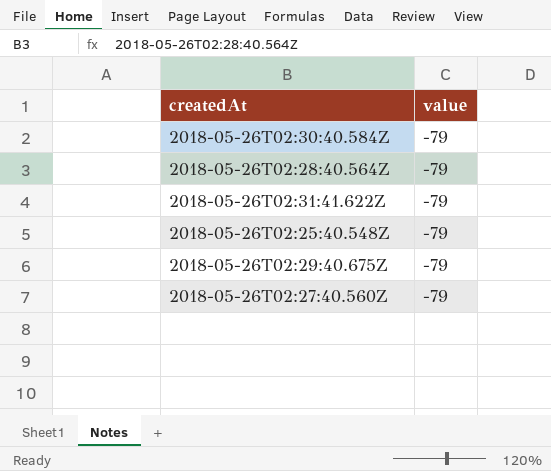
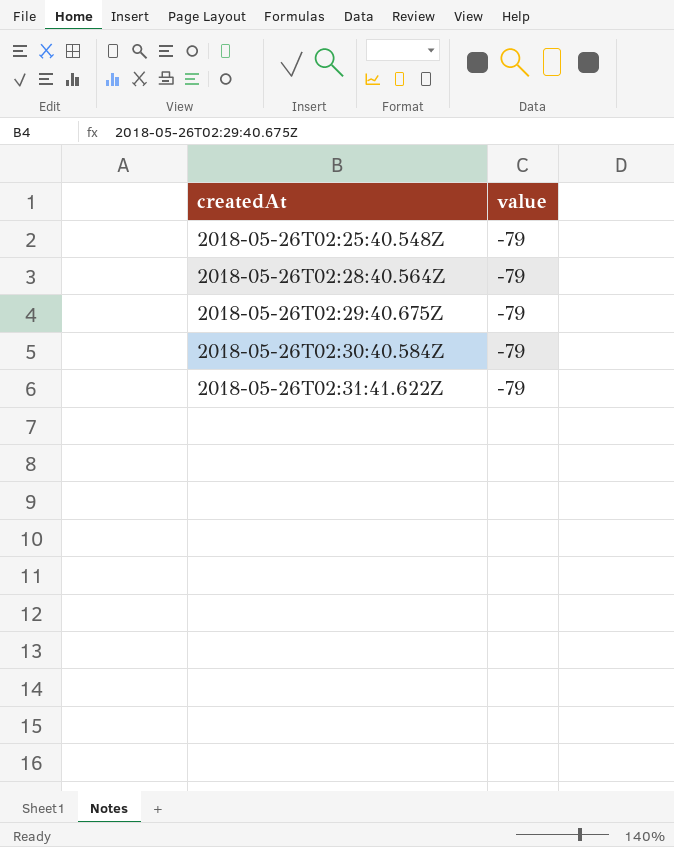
row order: none -> createdAt ascending
row 2018-05-26T02:27:40.560Z: -79 -> none

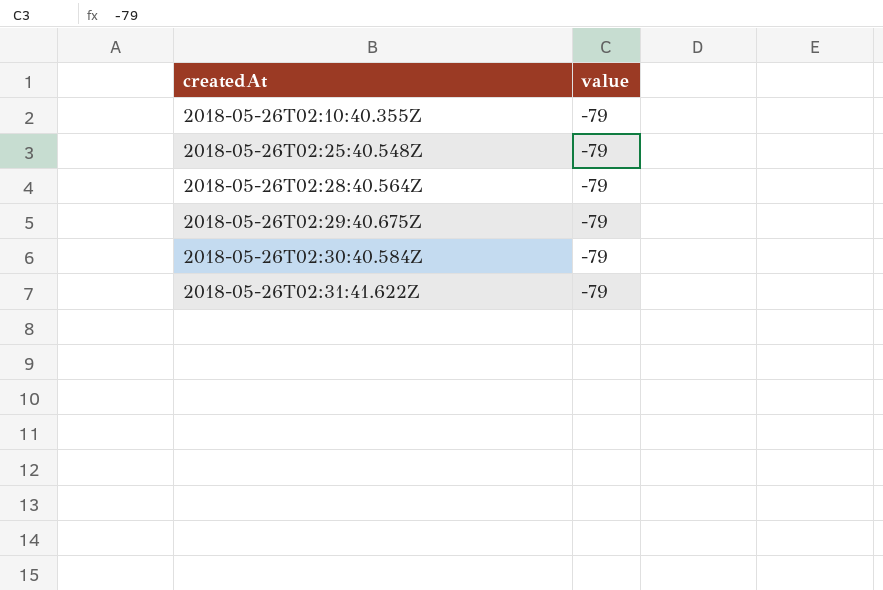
row 2018-05-26T02:10:40.355Z: none -> -79

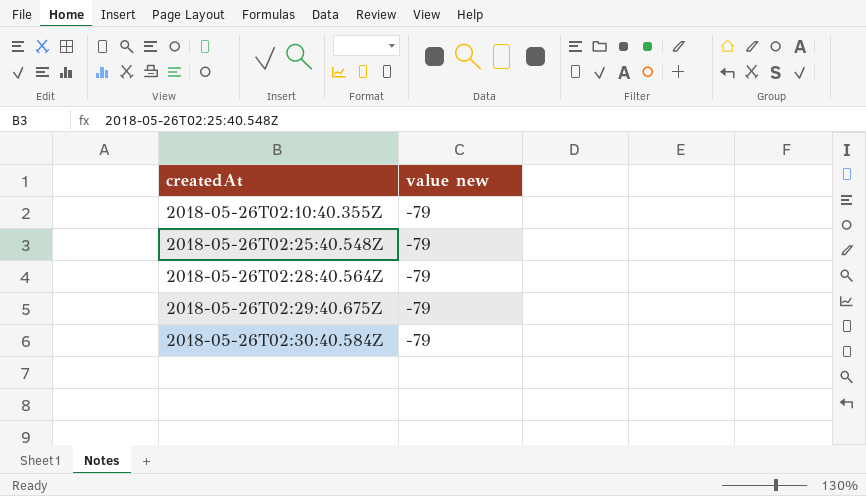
column name: value -> value new
row 2018-05-26T02:31:41.622Z: -79 -> none

